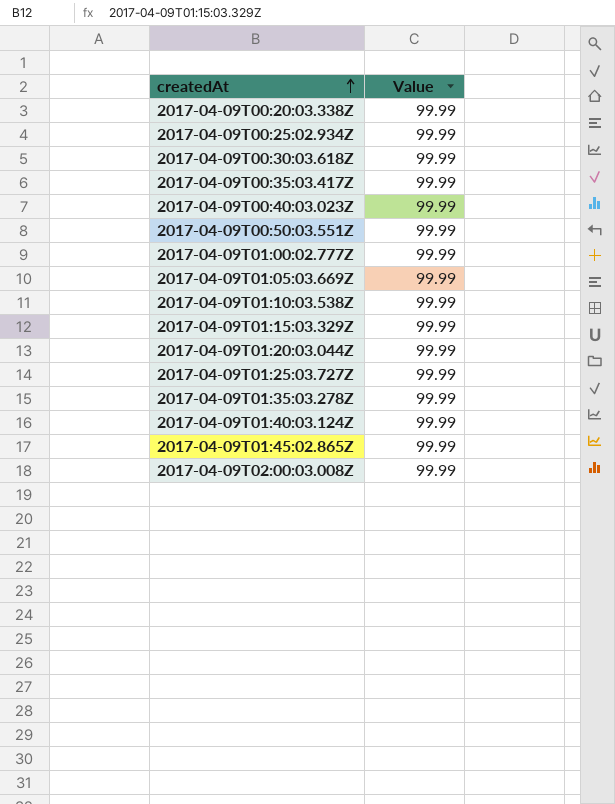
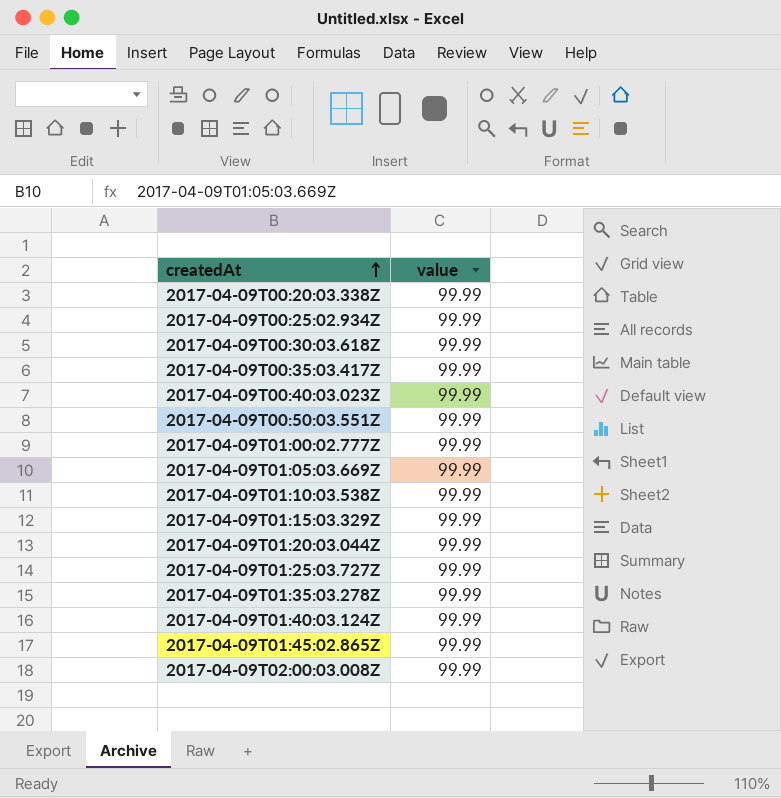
column name: Value -> value

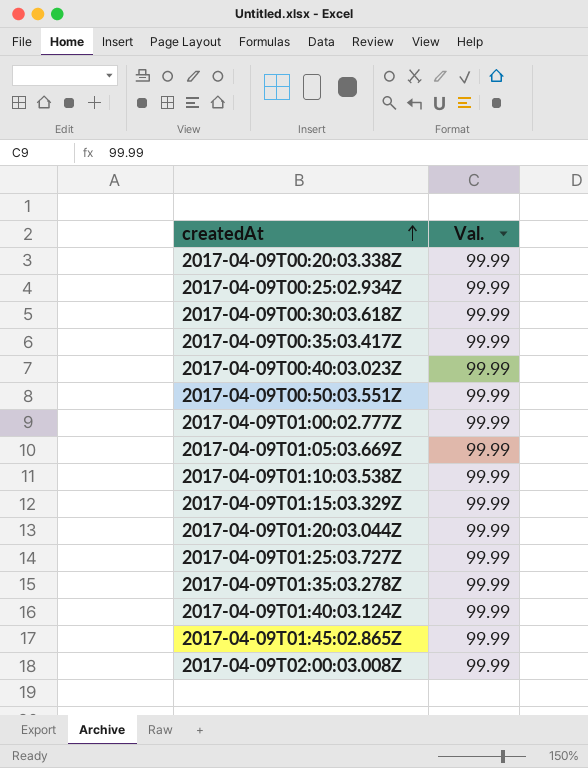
column name: value -> Val.

